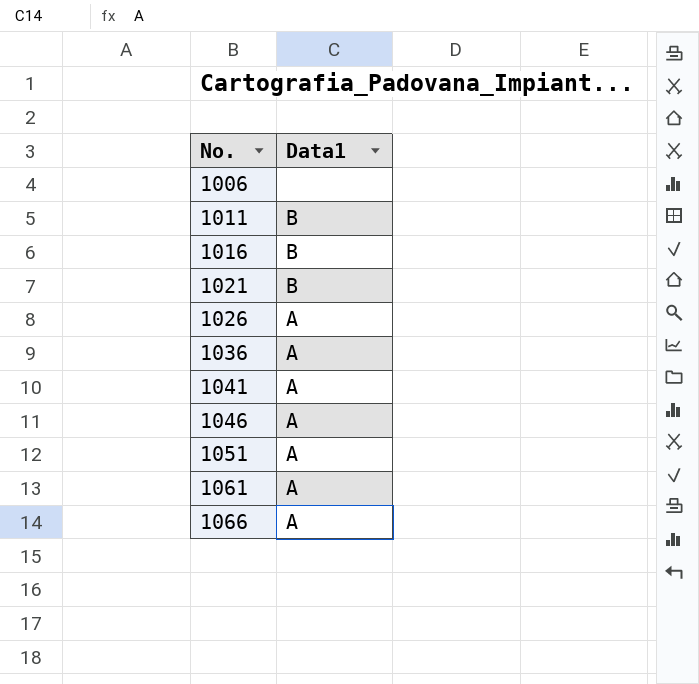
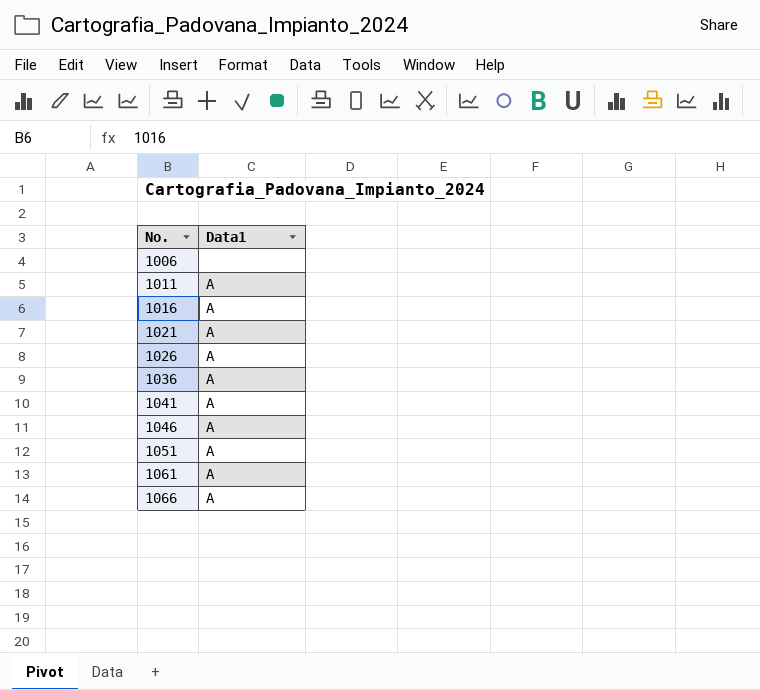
1011 | Data1: B -> A
1016 | Data1: B -> A
1021 | Data1: B -> A

